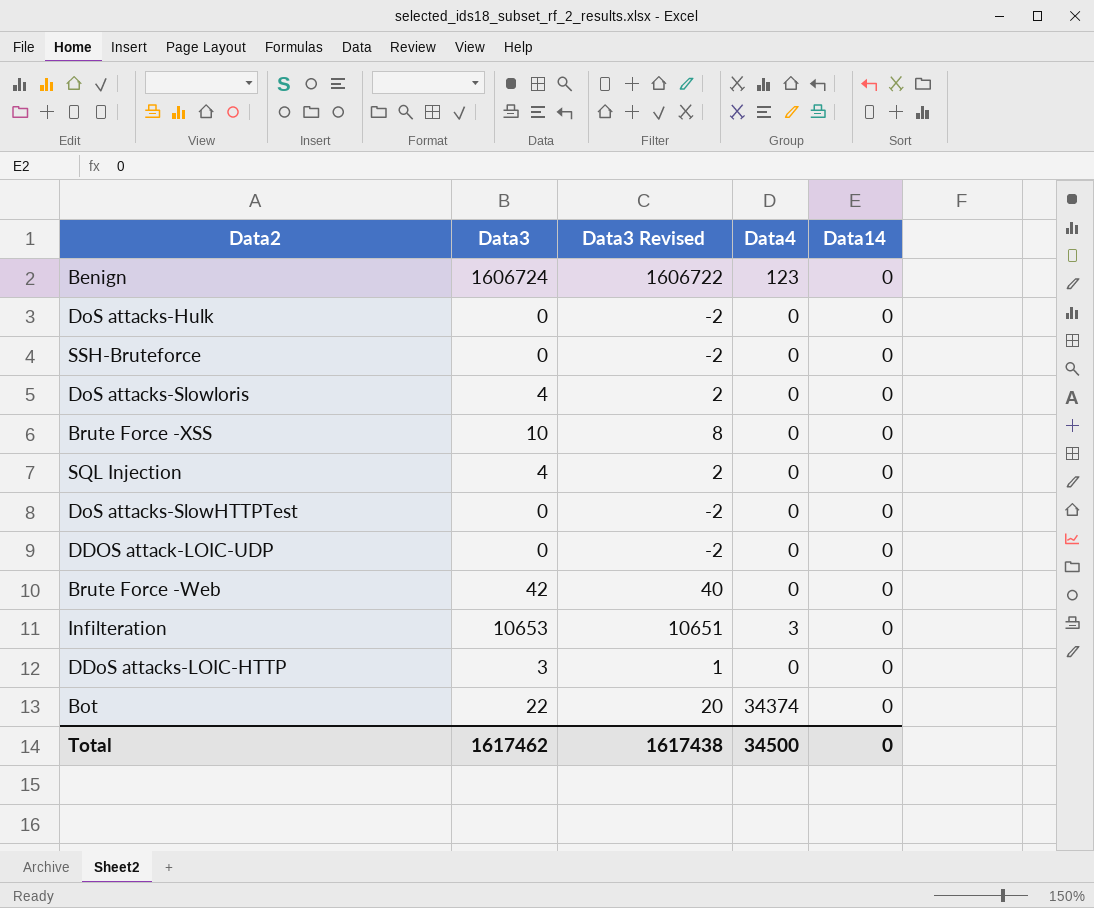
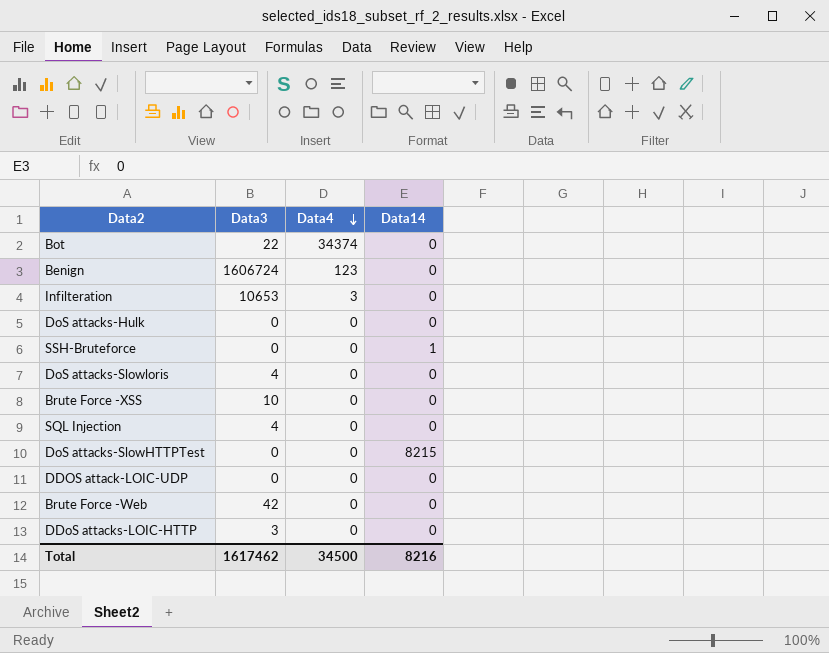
row order: none -> Data4 descending
column Data3 Revised | formula: [Data3] - 2 -> none
SSH-Bruteforce | Data14: 0 -> 1
DoS attacks-SlowHTTPTest | Data14: 0 -> 8215
Total | Data14: 0 -> 8216

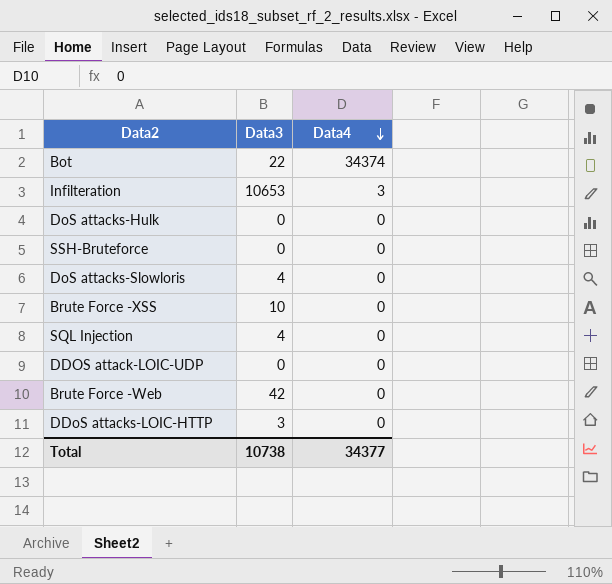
column Data14 | position: 4 -> none
row Benign: 1606724 | 123 | 0 -> none
row DoS attacks-SlowHTTPTest: 0 | 0 | 8215 -> none
Total | Data3: 1617462 -> 10738
Total | Data4: 34500 -> 34377

